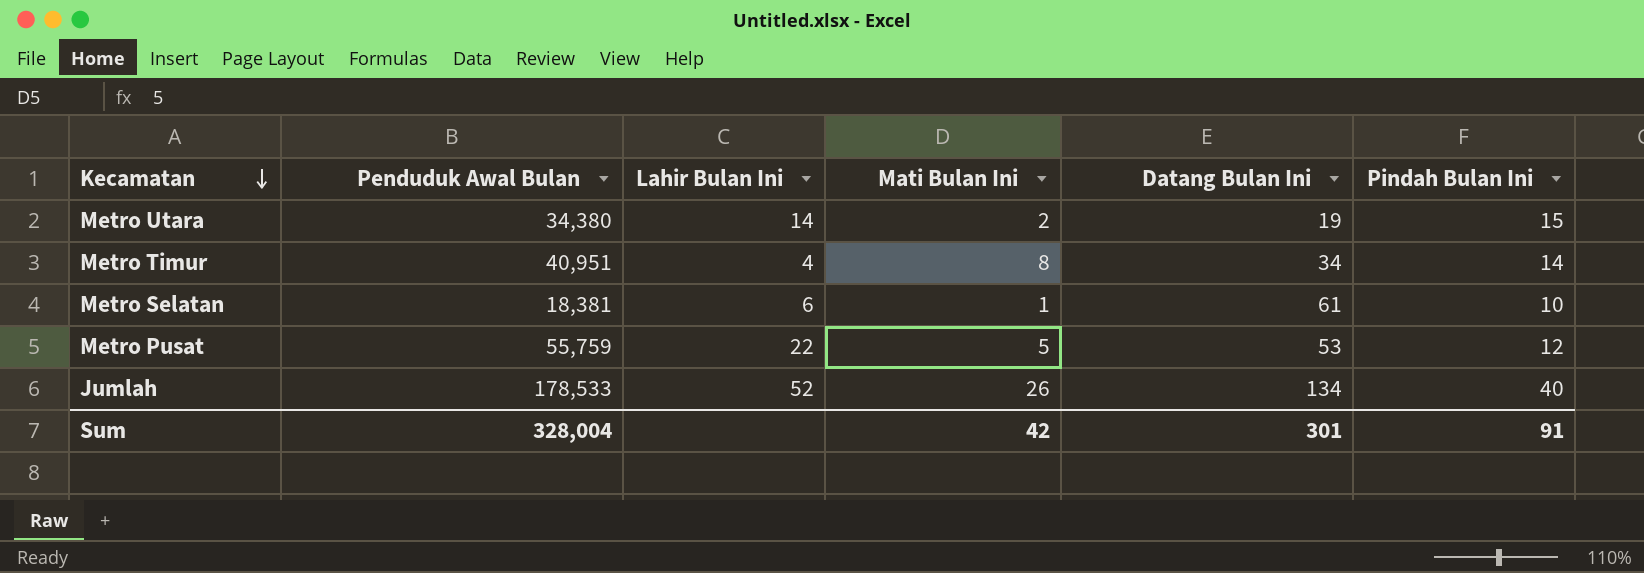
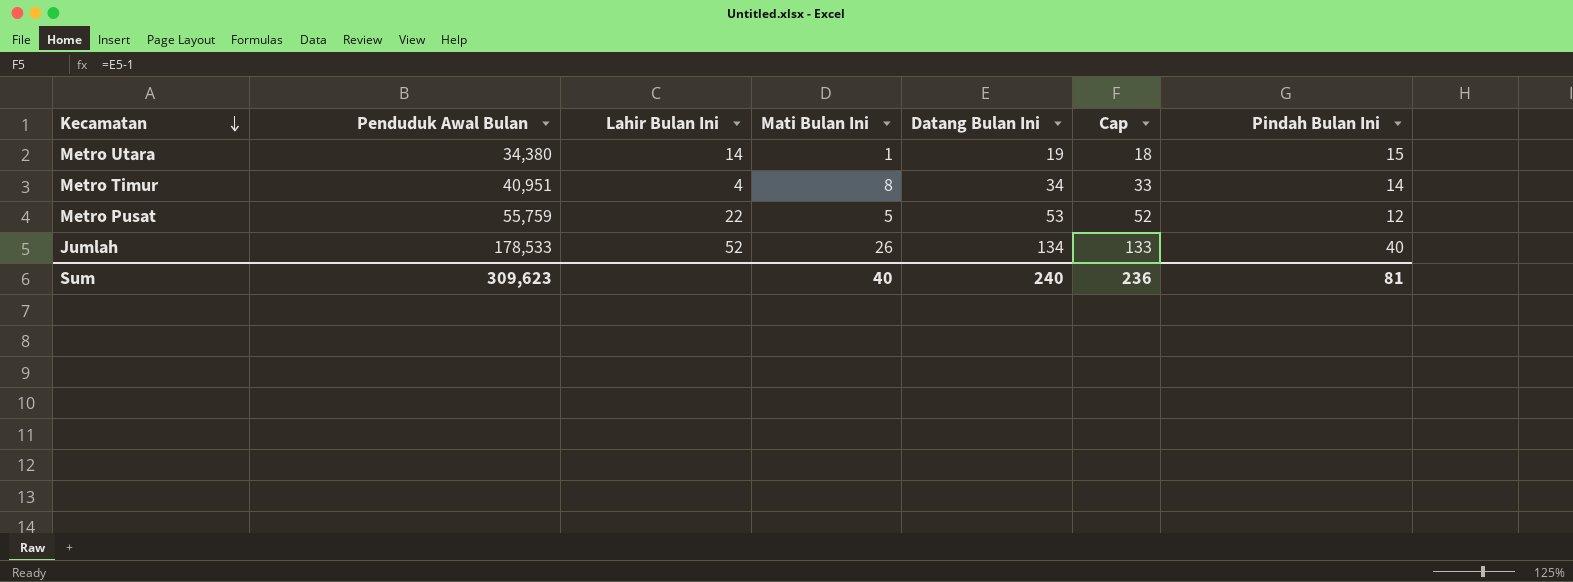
column Cap | formula: none -> [Datang Bulan Ini] - 1
row Metro Selatan: 18,381 | 6 | 1 | 61 | 10 -> none
Metro Utara | Mati Bulan Ini: 2 -> 1
Sum | Penduduk Awal Bulan: 328,004 -> 309,623
Sum | Mati Bulan Ini: 42 -> 40
Sum | Datang Bulan Ini: 301 -> 240
Sum | Pindah Bulan Ini: 91 -> 81

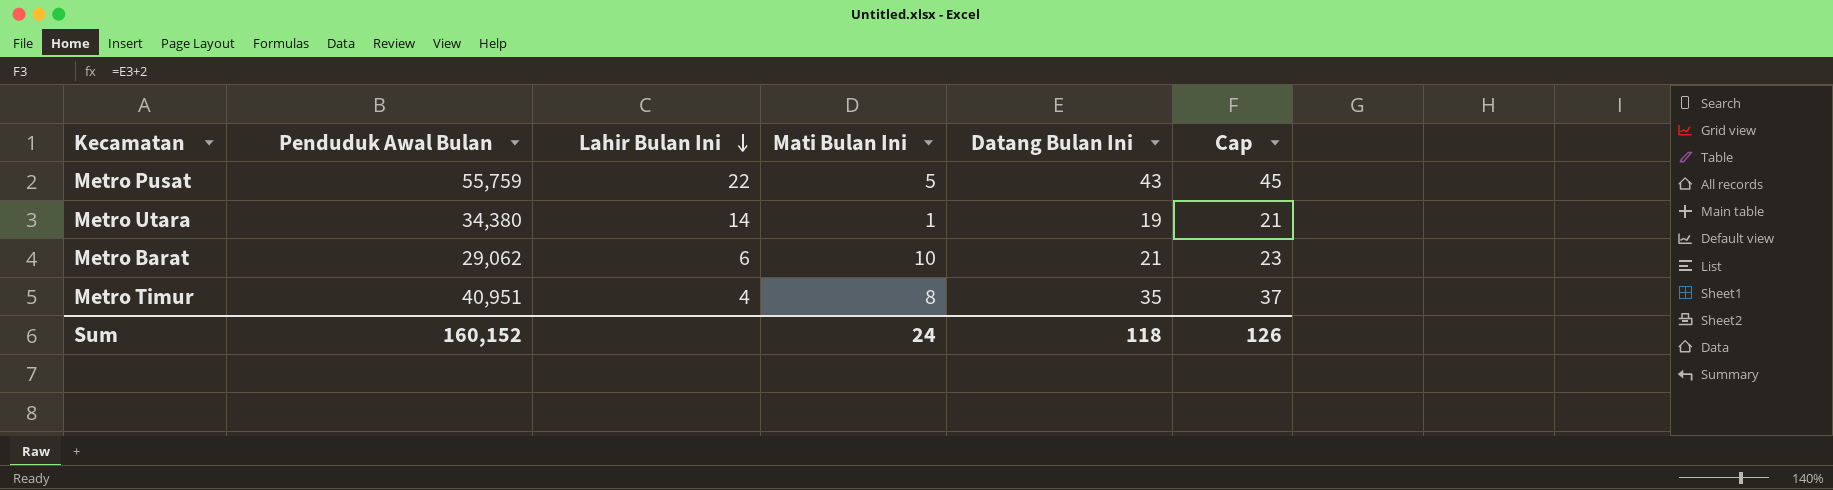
row order: Kecamatan descending -> Lahir Bulan Ini descending
column Pindah Bulan Ini | position: 7 -> none
column Cap | formula: [Datang Bulan Ini] - 1 -> [Datang Bulan Ini] + 2
row Jumlah: 178,533 | 52 | 26 | 134 | 133 | 40 -> none
Metro Pusat | Datang Bulan Ini: 53 -> 43
row Metro Barat: none -> 29,062 | 6 | 10 | 21 | 23
Metro Timur | Datang Bulan Ini: 34 -> 35
Sum | Penduduk Awal Bulan: 309,623 -> 160,152
Sum | Mati Bulan Ini: 40 -> 24
Sum | Datang Bulan Ini: 240 -> 118
Sum | Cap: 236 -> 126

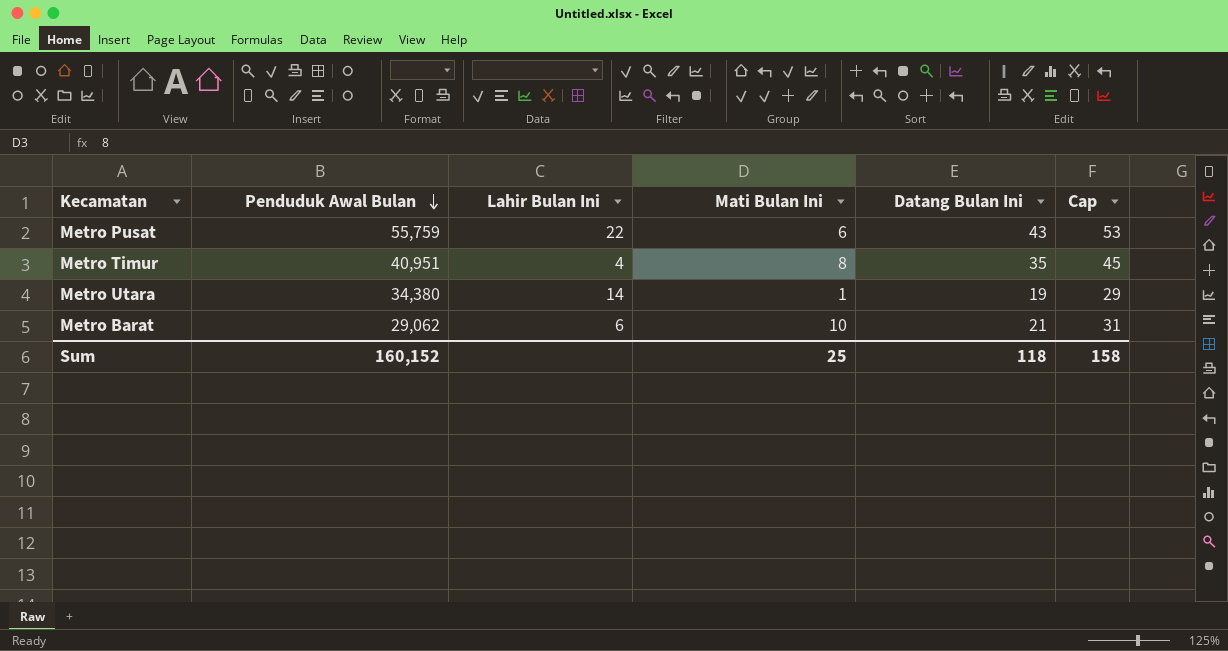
row order: Lahir Bulan Ini descending -> Penduduk Awal Bulan descending
column Cap | formula: [Datang Bulan Ini] + 2 -> [Datang Bulan Ini] + 10
Metro Pusat | Mati Bulan Ini: 5 -> 6
Sum | Mati Bulan Ini: 24 -> 25
Sum | Cap: 126 -> 158

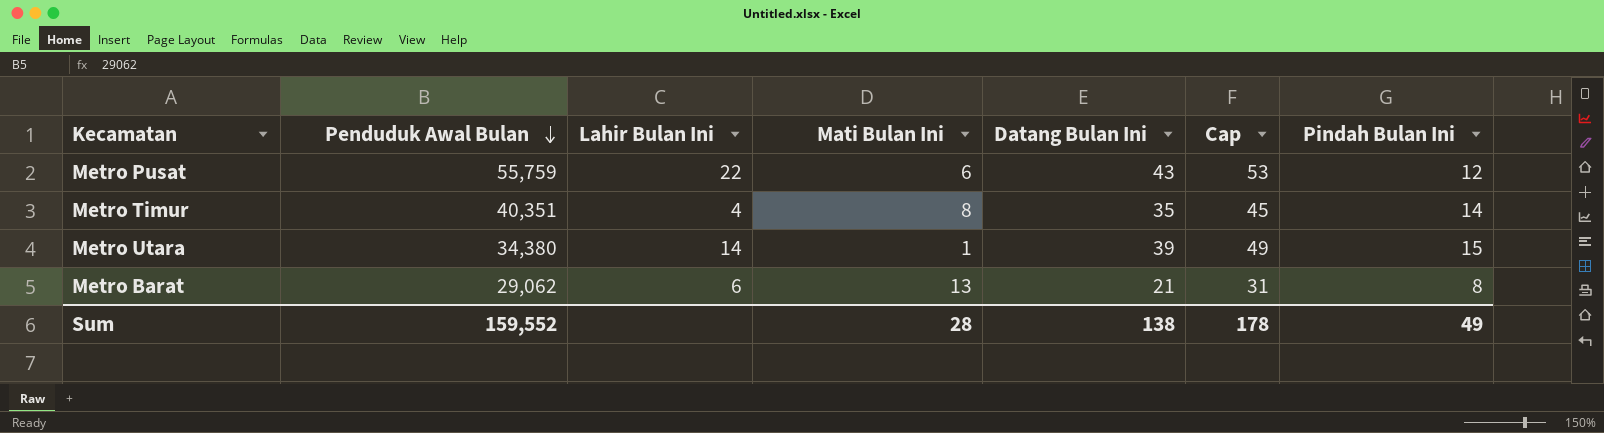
column Pindah Bulan Ini | position: none -> 7
Metro Timur | Penduduk Awal Bulan: 40,951 -> 40,351
Metro Utara | Datang Bulan Ini: 19 -> 39
Metro Utara | Cap: 29 -> 49
Metro Barat | Mati Bulan Ini: 10 -> 13
Sum | Penduduk Awal Bulan: 160,152 -> 159,552
Sum | Mati Bulan Ini: 25 -> 28
Sum | Datang Bulan Ini: 118 -> 138
Sum | Cap: 158 -> 178

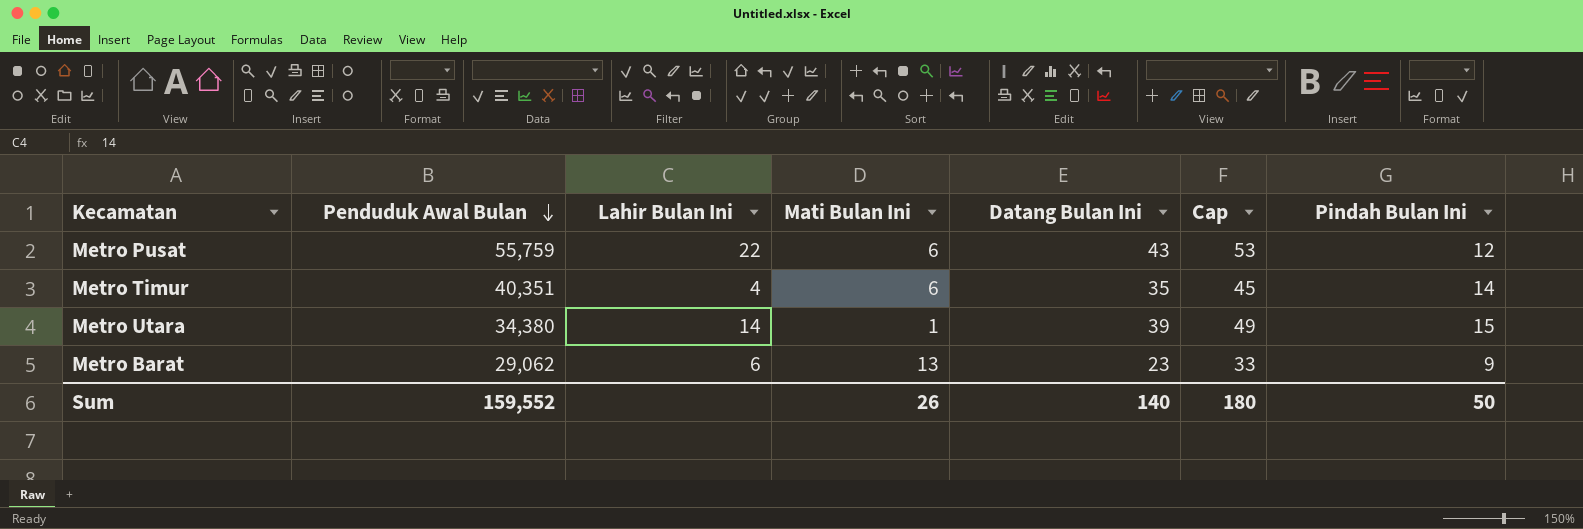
Metro Timur | Mati Bulan Ini: 8 -> 6
Metro Barat | Datang Bulan Ini: 21 -> 23
Metro Barat | Cap: 31 -> 33
Metro Barat | Pindah Bulan Ini: 8 -> 9
Sum | Mati Bulan Ini: 28 -> 26
Sum | Datang Bulan Ini: 138 -> 140
Sum | Cap: 178 -> 180
Sum | Pindah Bulan Ini: 49 -> 50

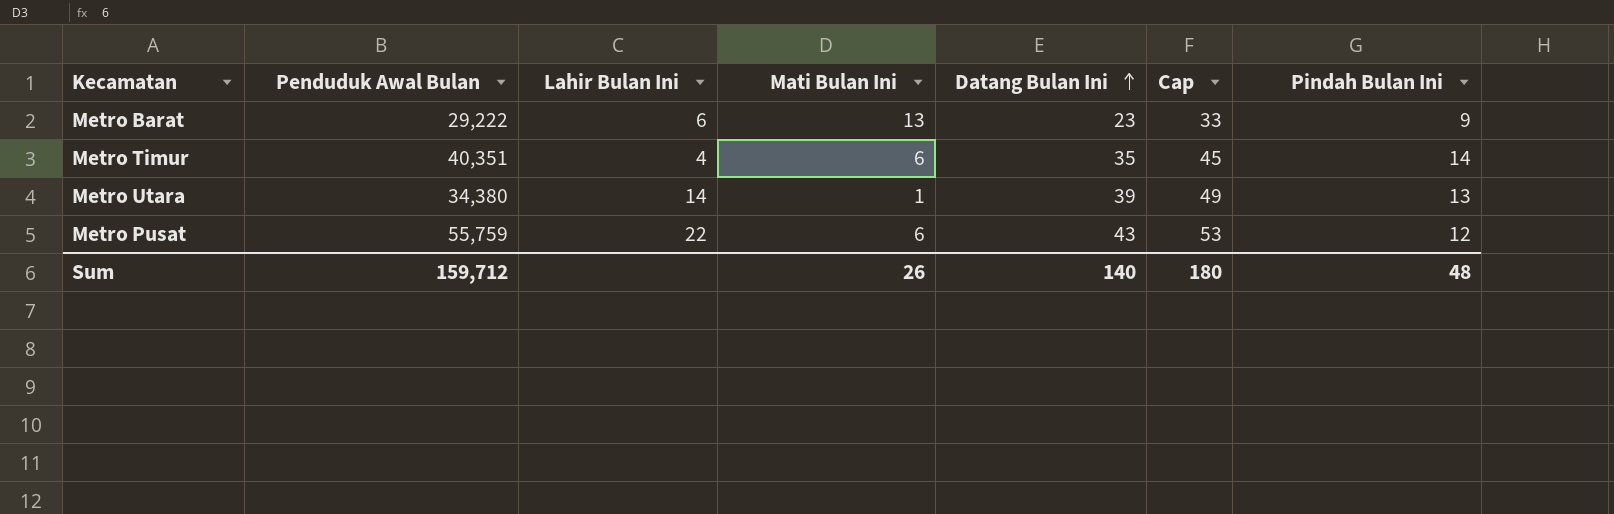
row order: Penduduk Awal Bulan descending -> Datang Bulan Ini ascending
Metro Barat | Penduduk Awal Bulan: 29,062 -> 29,222
Metro Utara | Pindah Bulan Ini: 15 -> 13
Sum | Penduduk Awal Bulan: 159,552 -> 159,712
Sum | Pindah Bulan Ini: 50 -> 48

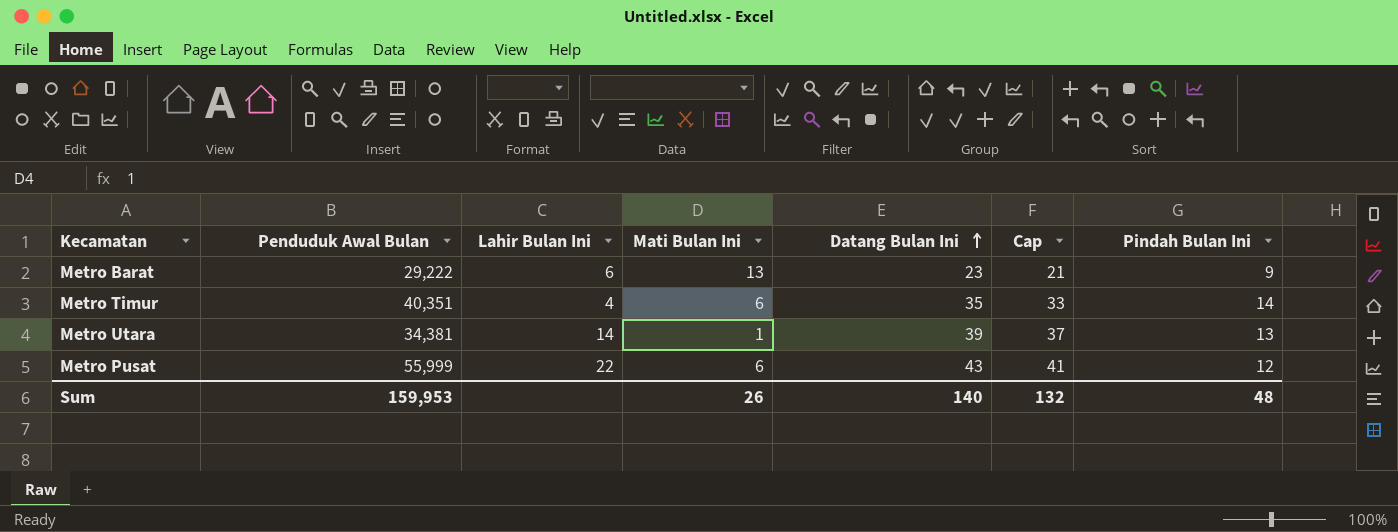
column Cap | formula: [Datang Bulan Ini] + 10 -> [Datang Bulan Ini] - 2
Metro Utara | Penduduk Awal Bulan: 34,380 -> 34,381
Metro Pusat | Penduduk Awal Bulan: 55,759 -> 55,999
Sum | Penduduk Awal Bulan: 159,712 -> 159,953
Sum | Cap: 180 -> 132

